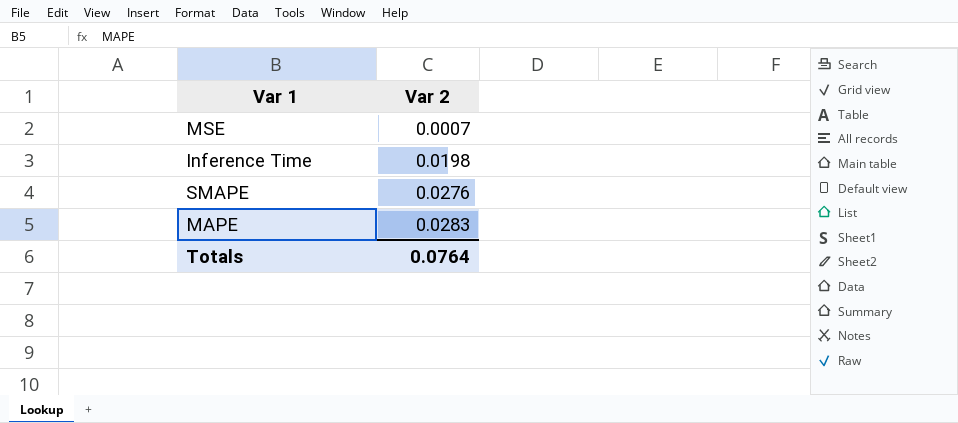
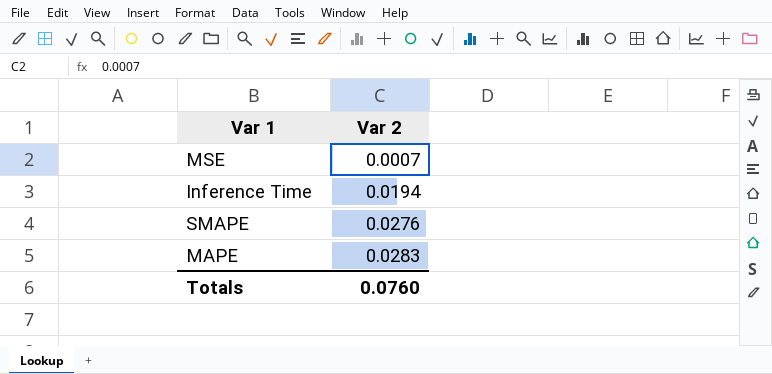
Inference Time | Var 2: 0.0198 -> 0.0194
Totals | Var 2: 0.0764 -> 0.0760

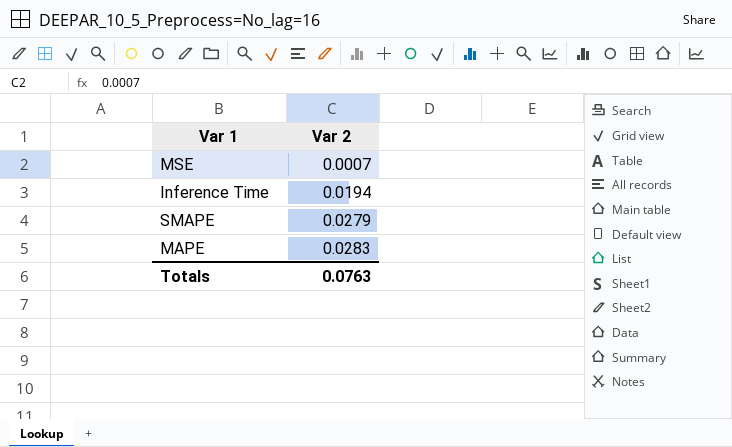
SMAPE | Var 2: 0.0276 -> 0.0279
Totals | Var 2: 0.0760 -> 0.0763

